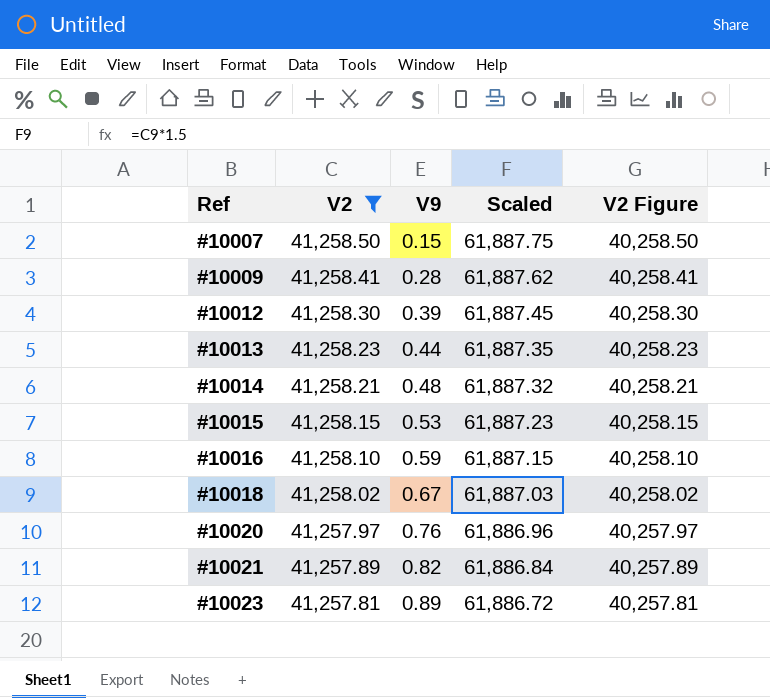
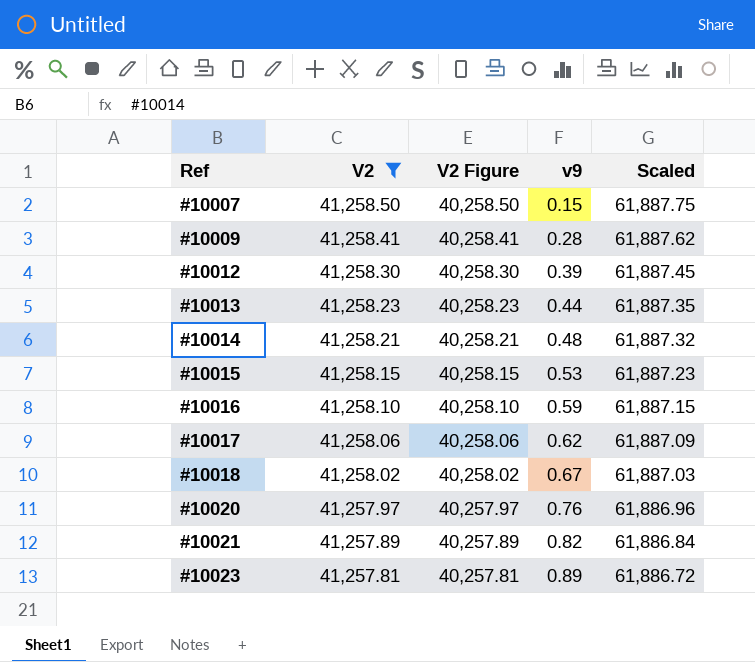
column V2 Figure | position: 5 -> 3
column name: V9 -> v9
row #10017: none -> 41,258.06 | 40,258.06 | 0.62 | 61,887.09

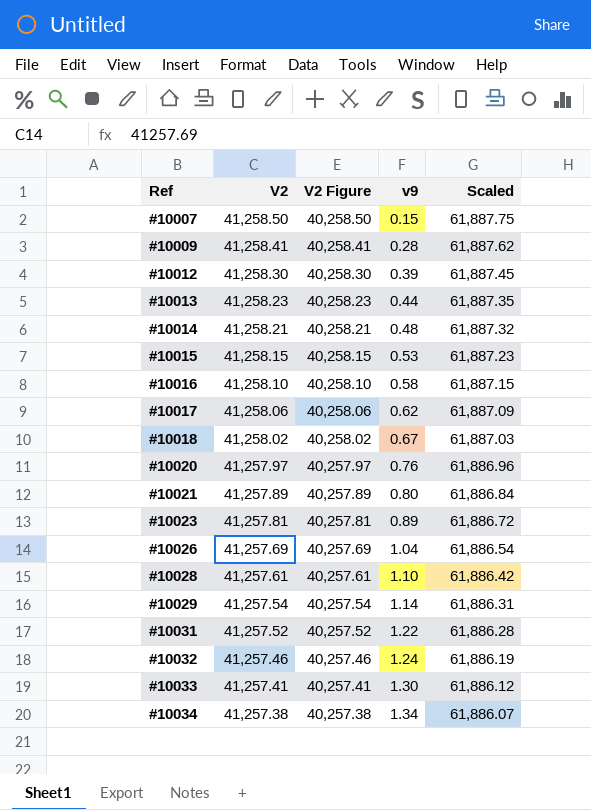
filter: V2 >= 41,257.81 -> none
#10016 | v9: 0.59 -> 0.58
#10021 | v9: 0.82 -> 0.80

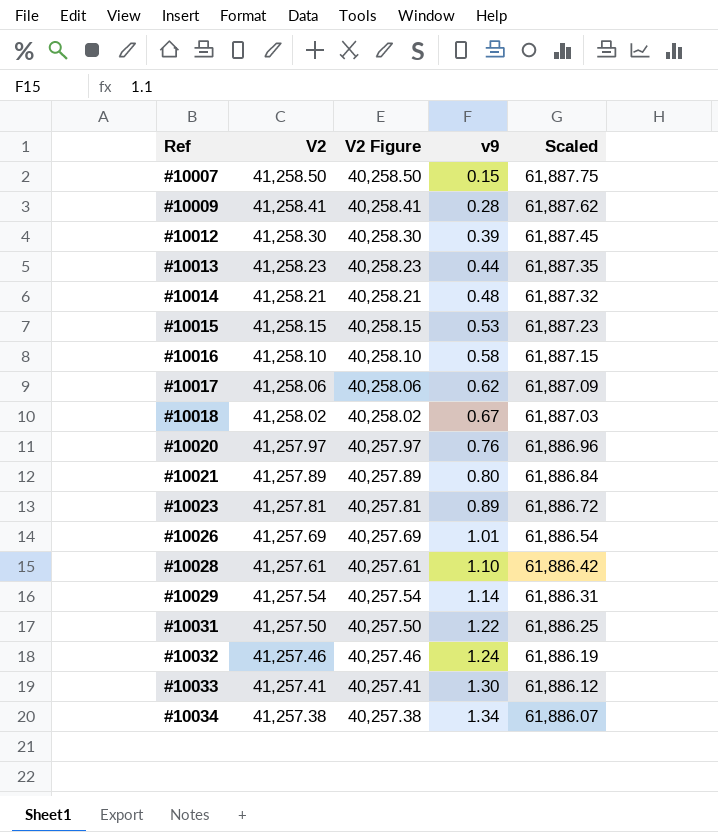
#10026 | v9: 1.04 -> 1.01
#10031 | V2: 41,257.52 -> 41,257.50
#10031 | V2 Figure: 40,257.52 -> 40,257.50
#10031 | Scaled: 61,886.28 -> 61,886.25

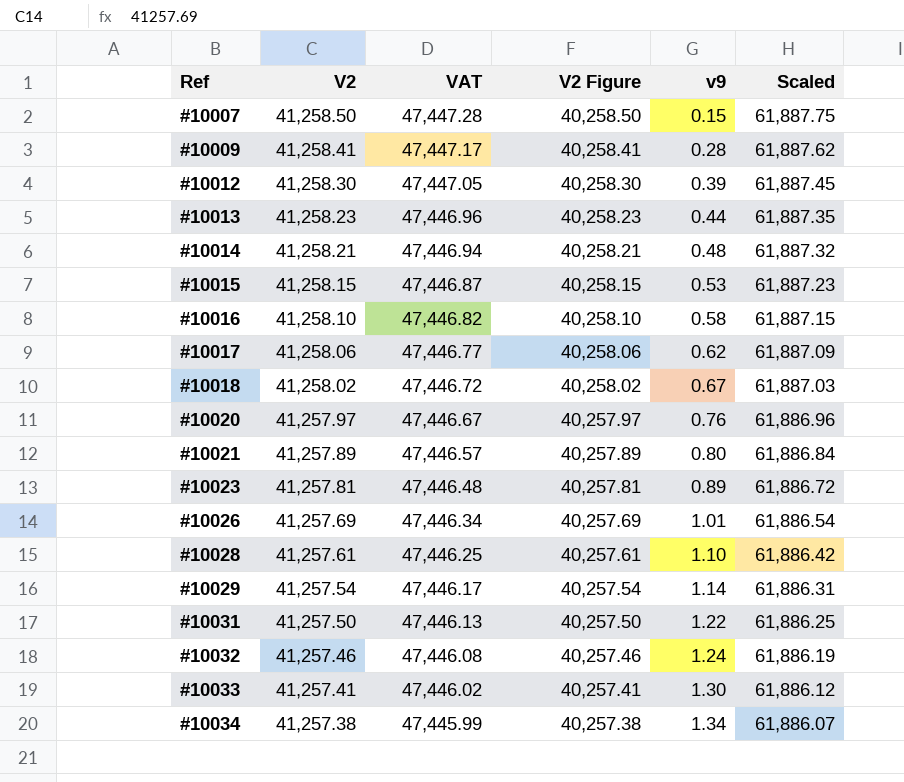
column VAT | formula: none -> [V2] * 1.15

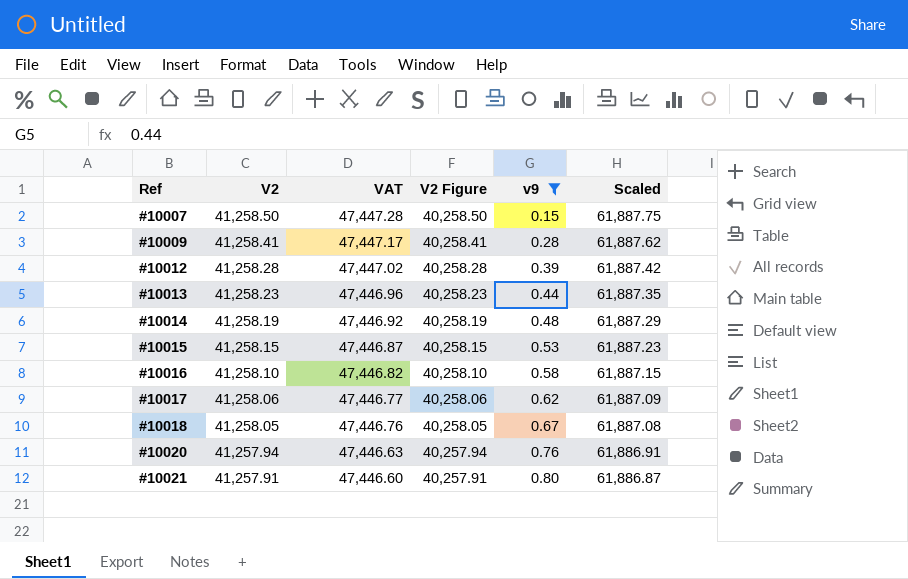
filter: none -> v9 <= 0.80
#10012 | V2: 41,258.30 -> 41,258.28
#10012 | VAT: 47,447.05 -> 47,447.02
#10012 | V2 Figure: 40,258.30 -> 40,258.28
#10012 | Scaled: 61,887.45 -> 61,887.42
#10014 | V2: 41,258.21 -> 41,258.19
#10014 | VAT: 47,446.94 -> 47,446.92
#10014 | V2 Figure: 40,258.21 -> 40,258.19
#10014 | Scaled: 61,887.32 -> 61,887.29
#10018 | V2: 41,258.02 -> 41,258.05
#10018 | VAT: 47,446.72 -> 47,446.76
#10018 | V2 Figure: 40,258.02 -> 40,258.05
#10018 | Scaled: 61,887.03 -> 61,887.08
#10020 | V2: 41,257.97 -> 41,257.94
#10020 | VAT: 47,446.67 -> 47,446.63
#10020 | V2 Figure: 40,257.97 -> 40,257.94
#10020 | Scaled: 61,886.96 -> 61,886.91
#10021 | V2: 41,257.89 -> 41,257.91
#10021 | VAT: 47,446.57 -> 47,446.60
#10021 | V2 Figure: 40,257.89 -> 40,257.91
#10021 | Scaled: 61,886.84 -> 61,886.87

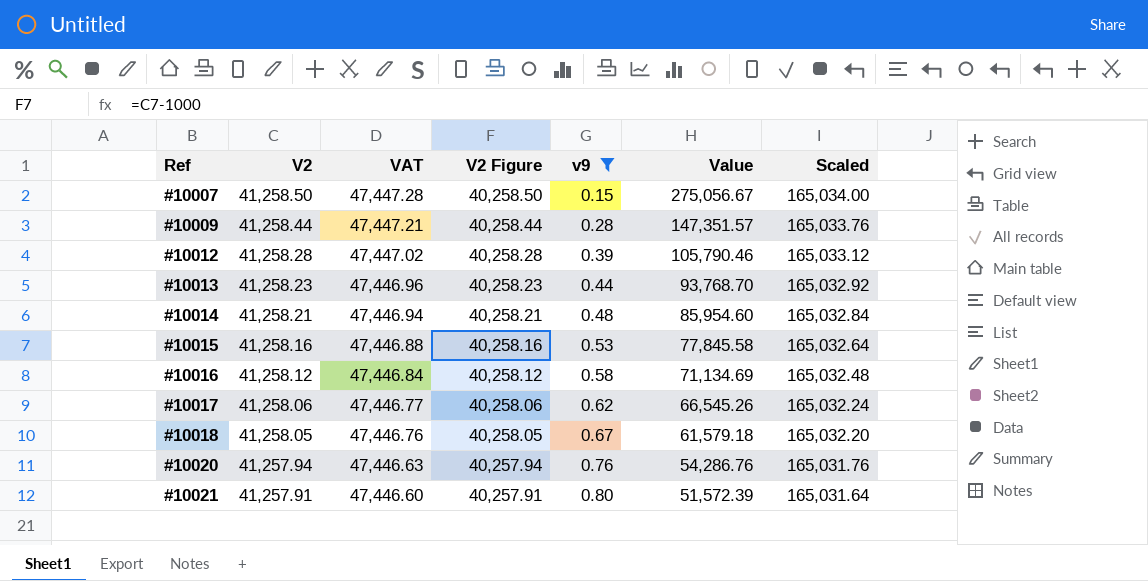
column Value | formula: none -> [V2] / [v9]
column Scaled | formula: [V2] * 1.5 -> [V2] * 4
#10009 | V2: 41,258.41 -> 41,258.44
#10009 | VAT: 47,447.17 -> 47,447.21
#10009 | V2 Figure: 40,258.41 -> 40,258.44
#10014 | V2: 41,258.19 -> 41,258.21
#10014 | VAT: 47,446.92 -> 47,446.94
#10014 | V2 Figure: 40,258.19 -> 40,258.21
#10015 | V2: 41,258.15 -> 41,258.16
#10015 | VAT: 47,446.87 -> 47,446.88
#10015 | V2 Figure: 40,258.15 -> 40,258.16
#10016 | V2: 41,258.10 -> 41,258.12
#10016 | VAT: 47,446.82 -> 47,446.84
#10016 | V2 Figure: 40,258.10 -> 40,258.12

